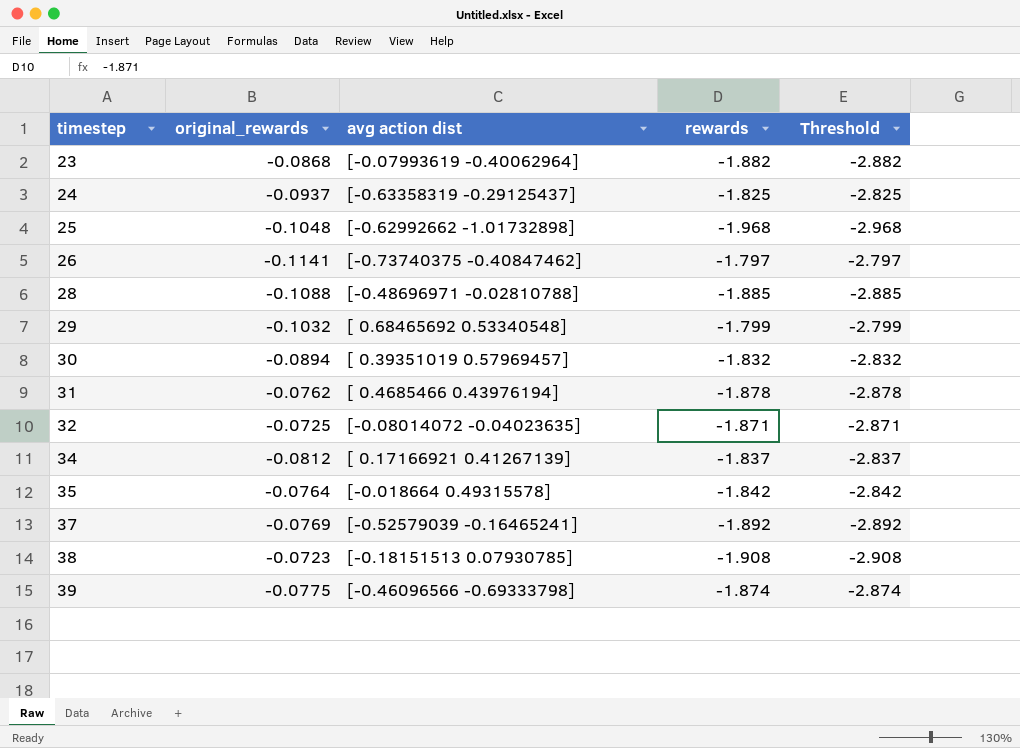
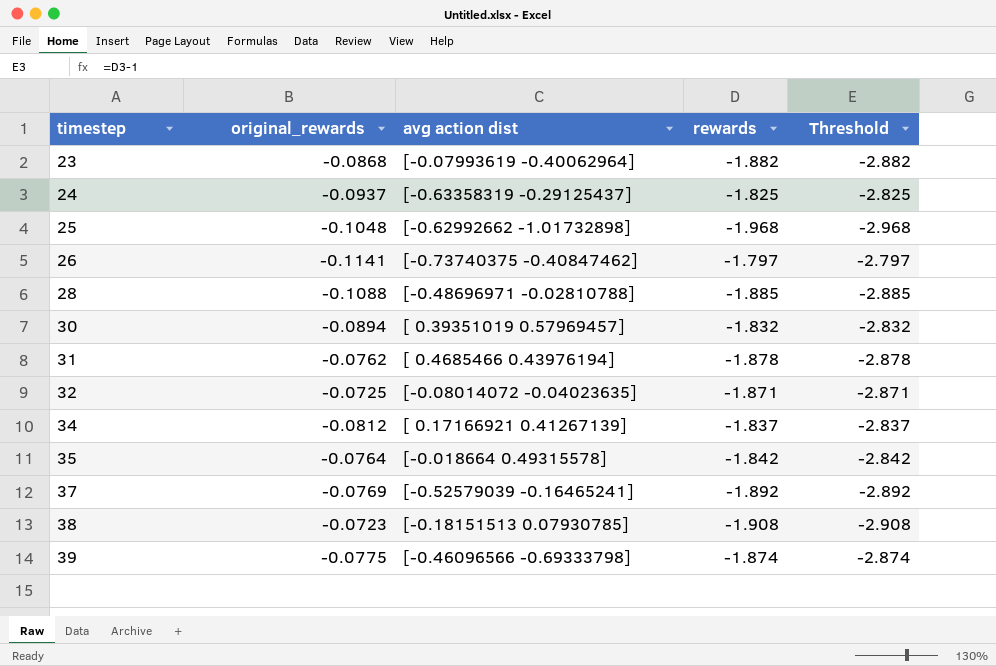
row 29: -0.1032 | [ 0.68465692 0.53340548] | -1.799 | -2.799 -> none

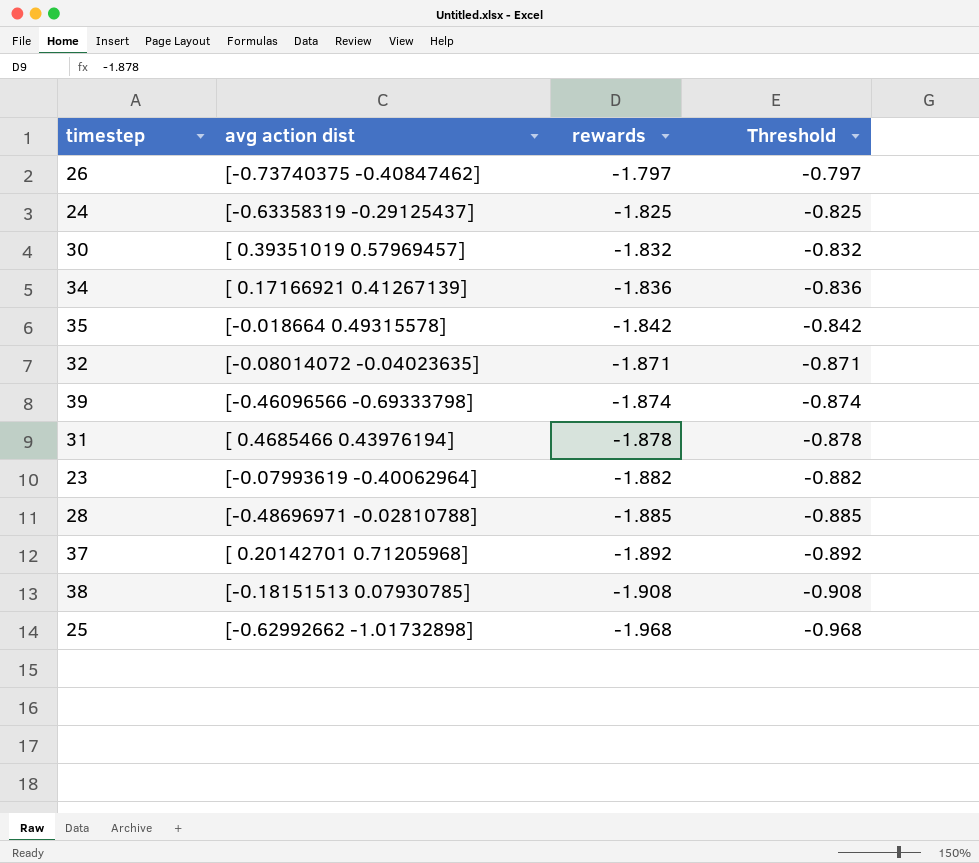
row order: timestep ascending -> rewards descending
column original_rewards | position: 2 -> none
column Threshold | formula: [rewards] - 1 -> [rewards] + 1
34 | rewards: -1.837 -> -1.836
37 | avg action dist: [-0.52579039 -0.16465241] -> [ 0.20142701 0.71205968]

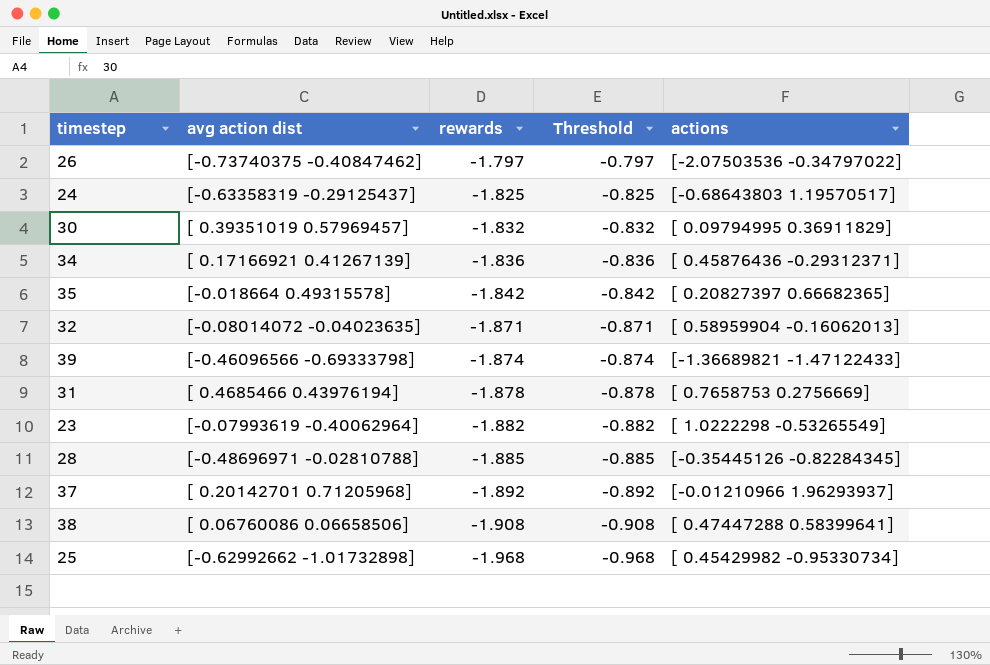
column actions | position: none -> 5
38 | avg action dist: [-0.18151513 0.07930785] -> [ 0.06760086 0.06658506]

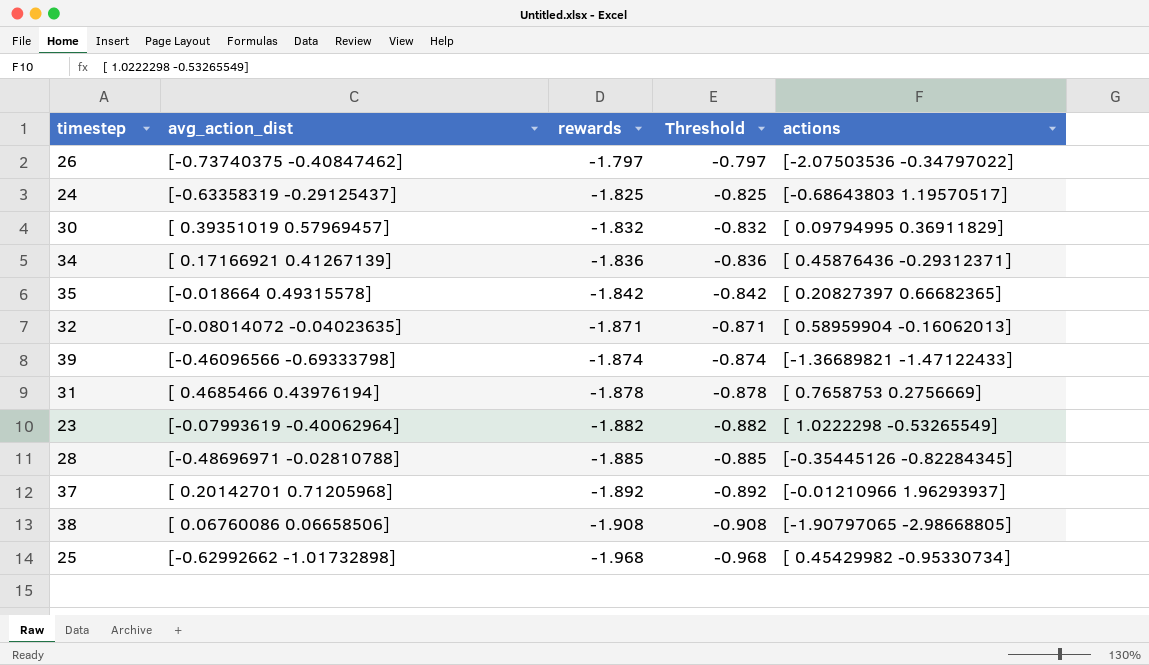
column name: avg action dist -> avg_action_dist
38 | actions: [ 0.47447288 0.58399641] -> [-1.90797065 -2.98668805]

